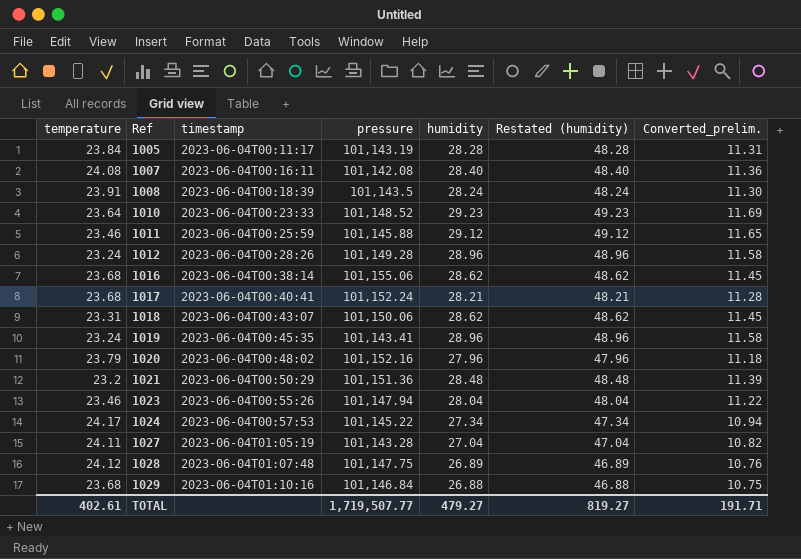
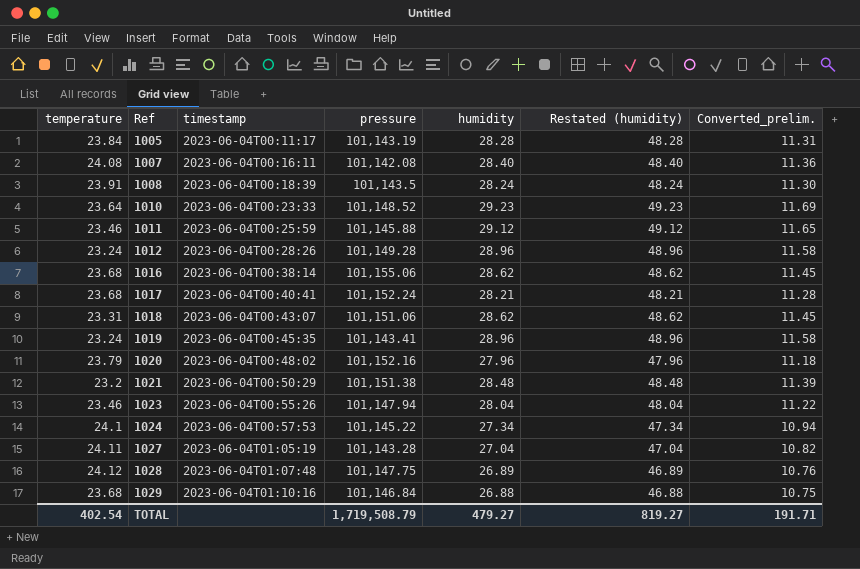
1018 | pressure: 101,150.06 -> 101,151.06
1021 | pressure: 101,151.36 -> 101,151.38
1024 | temperature: 24.17 -> 24.1
TOTAL | temperature: 402.61 -> 402.54
TOTAL | pressure: 1,719,507.77 -> 1,719,508.79

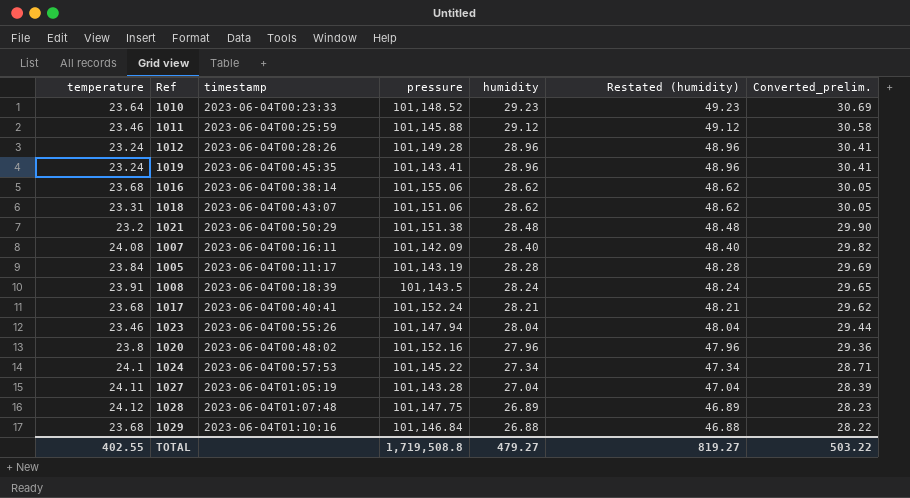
row order: Ref ascending -> humidity descending
column Converted_prelim. | formula: [humidity] * 0.4 -> [humidity] * 1.05
1007 | pressure: 101,142.08 -> 101,142.09
1020 | temperature: 23.79 -> 23.8
TOTAL | temperature: 402.54 -> 402.55
TOTAL | pressure: 1,719,508.79 -> 1,719,508.8
TOTAL | Converted_prelim.: 191.71 -> 503.22

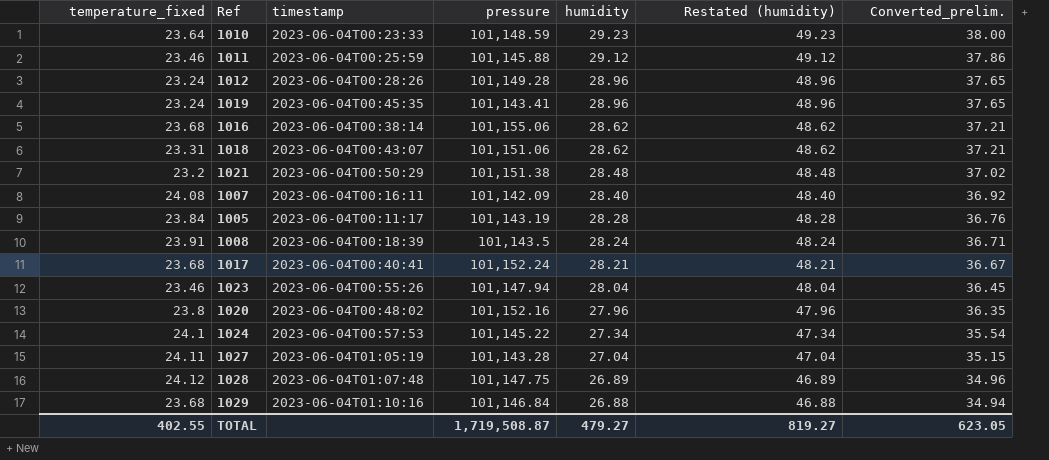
column name: temperature -> temperature_fixed
column Converted_prelim. | formula: [humidity] * 1.05 -> [humidity] * 1.3
1010 | pressure: 101,148.52 -> 101,148.59
TOTAL | pressure: 1,719,508.8 -> 1,719,508.87
TOTAL | Converted_prelim.: 503.22 -> 623.05

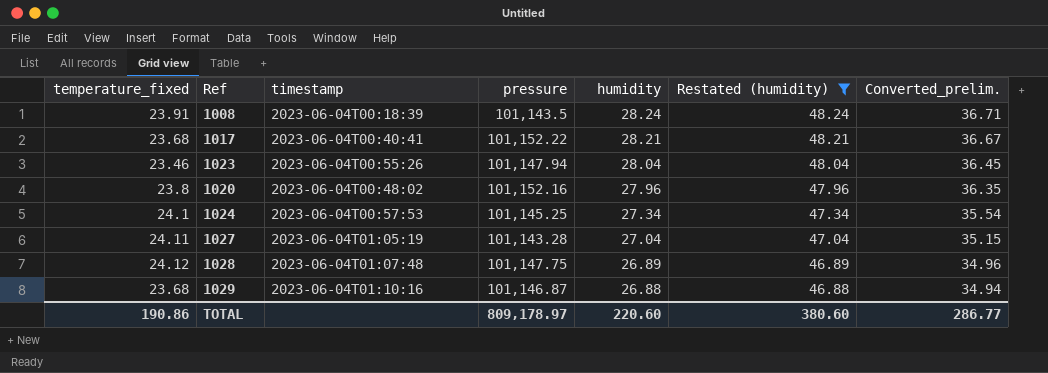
filter: none -> Restated (humidity) <= 48.24
1017 | pressure: 101,152.24 -> 101,152.22
1024 | pressure: 101,145.22 -> 101,145.25
1029 | pressure: 101,146.84 -> 101,146.87
TOTAL | temperature_fixed: 402.55 -> 190.86
TOTAL | pressure: 1,719,508.87 -> 809,178.97
TOTAL | humidity: 479.27 -> 220.60
TOTAL | Restated (humidity): 819.27 -> 380.60
TOTAL | Converted_prelim.: 623.05 -> 286.77

